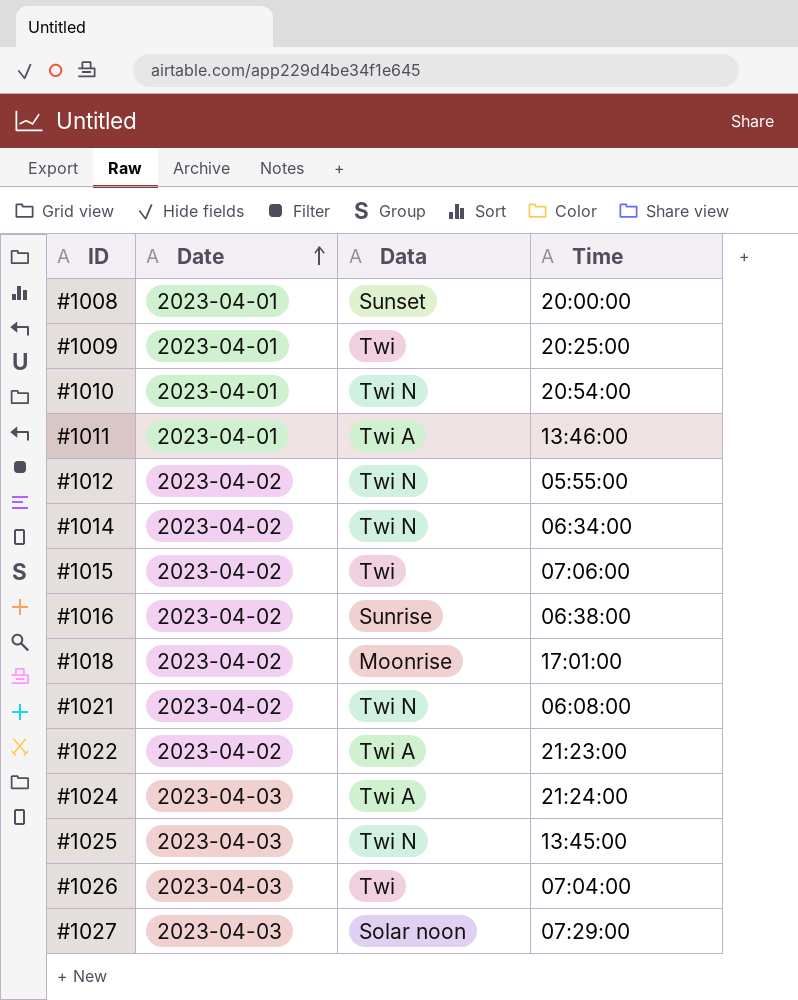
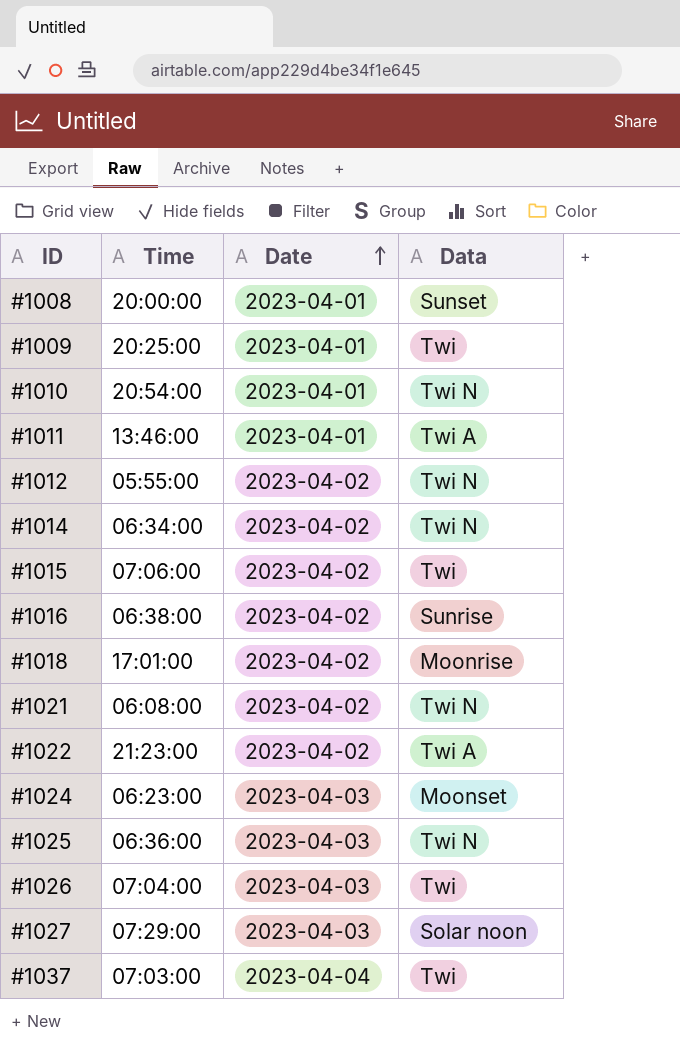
column Time | position: 4 -> 2
#1024 | Time: 21:24:00 -> 06:23:00
#1024 | Data: Twi A -> Moonset
#1025 | Time: 13:45:00 -> 06:36:00
row #1037: none -> 07:03:00 | 2023-04-04 | Twi

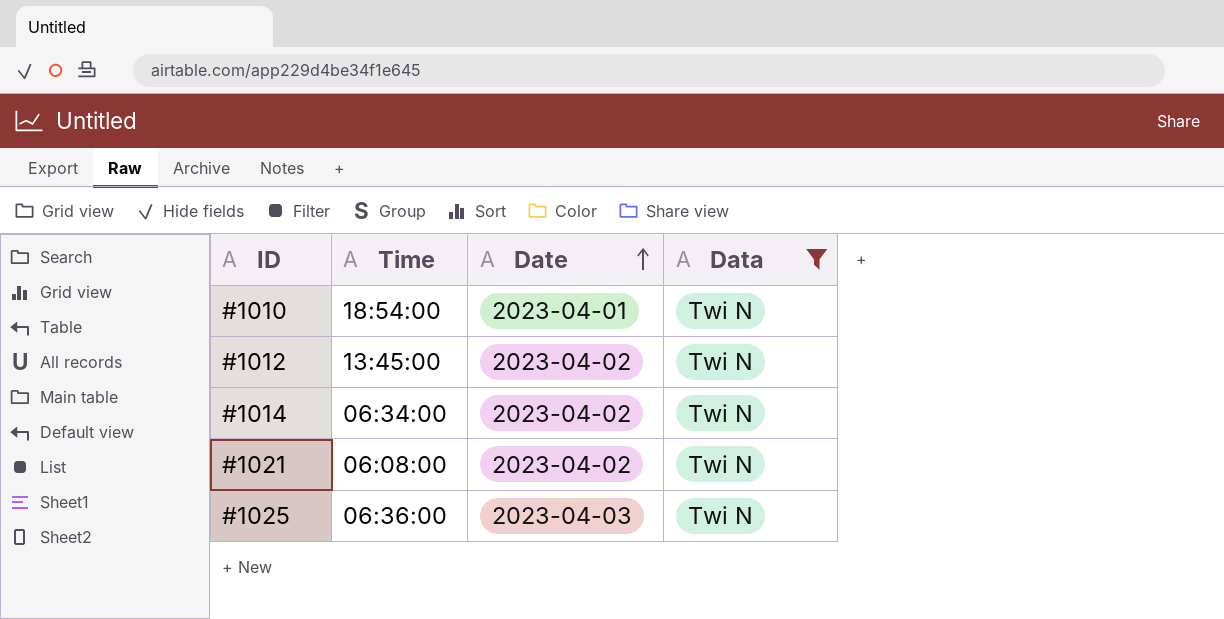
filter: none -> Data = Twi N
#1010 | Time: 20:54:00 -> 18:54:00
#1012 | Time: 05:55:00 -> 13:45:00

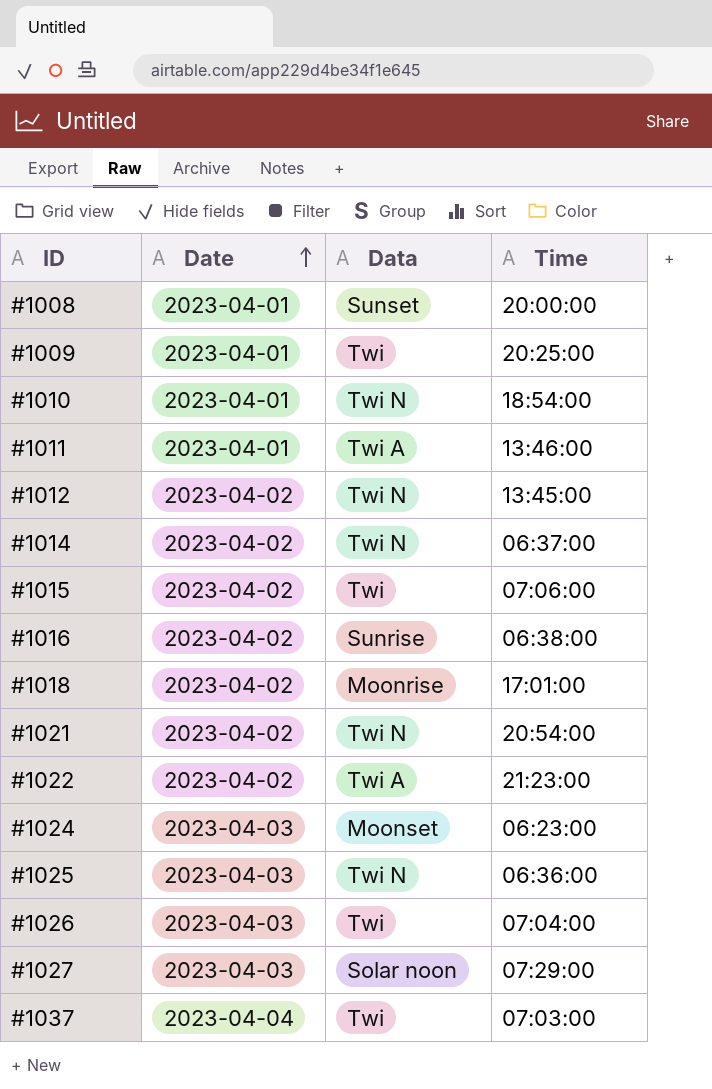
filter: Data = Twi N -> none
column Time | position: 2 -> 4
#1014 | Time: 06:34:00 -> 06:37:00
#1021 | Time: 06:08:00 -> 20:54:00

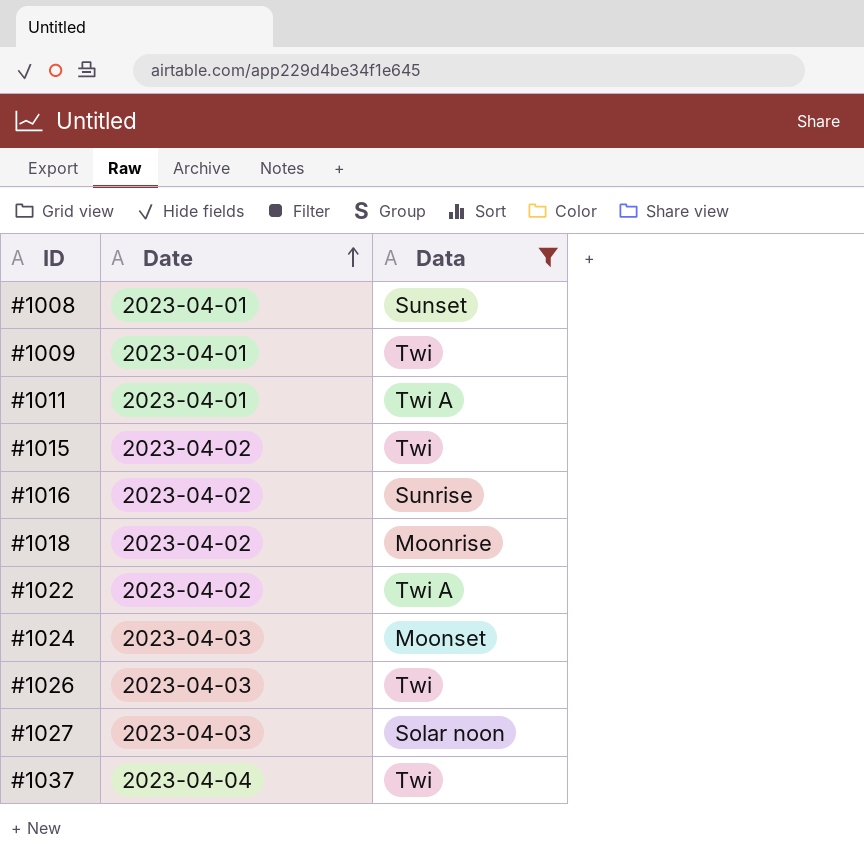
filter: none -> Data != Twi N
column Time | position: 4 -> none

